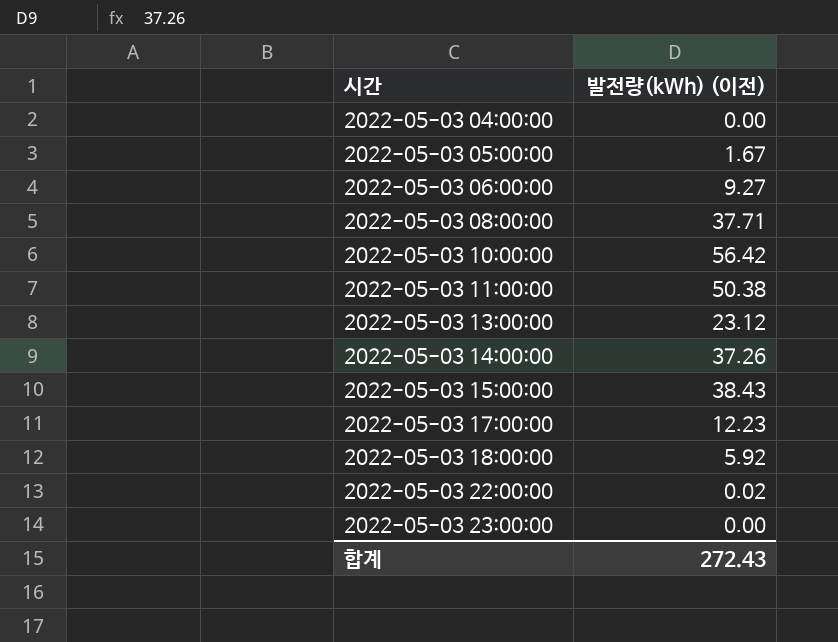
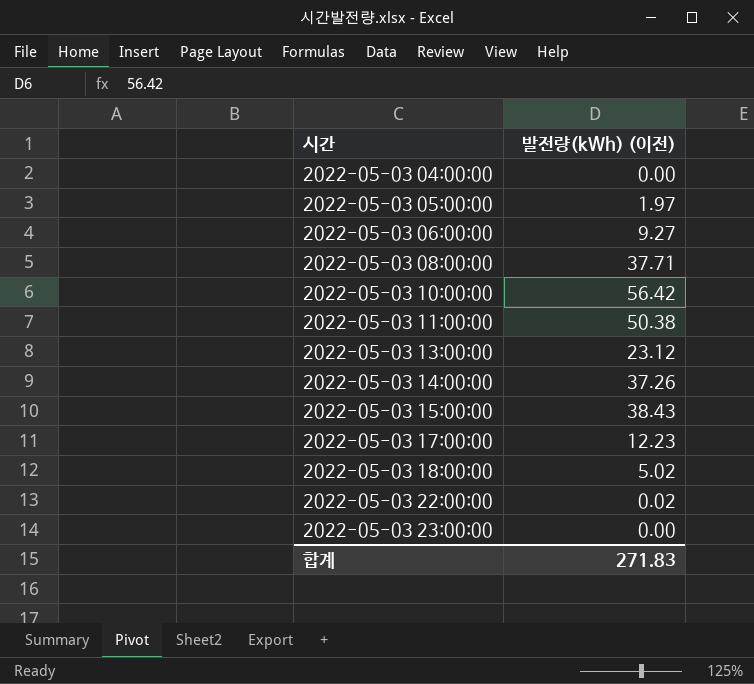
2022-05-03 05:00:00 | 발전량(kWh) (이전): 1.67 -> 1.97
2022-05-03 18:00:00 | 발전량(kWh) (이전): 5.92 -> 5.02
합계 | 발전량(kWh) (이전): 272.43 -> 271.83

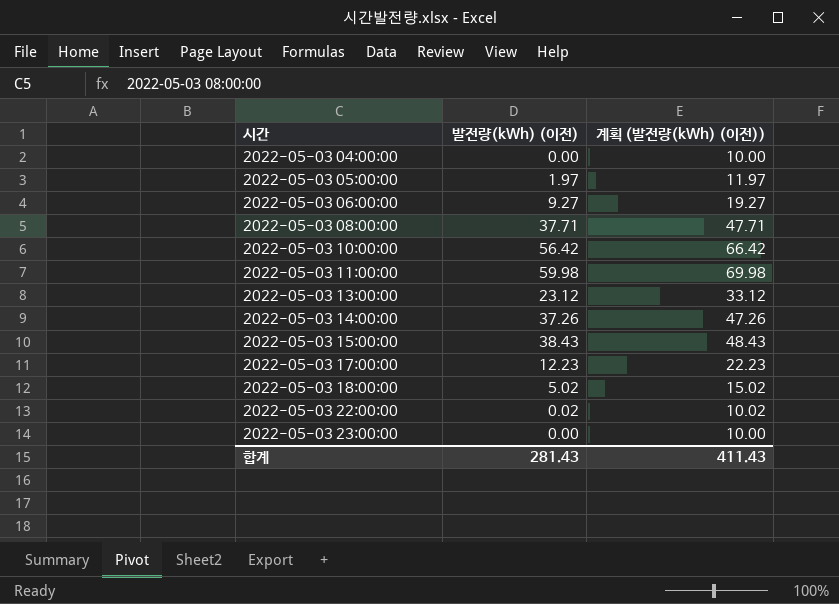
column 계획 (발전량(kWh) (이전)) | formula: none -> [발전량(kWh) (이전)] + 10
2022-05-03 11:00:00 | 발전량(kWh) (이전): 50.38 -> 59.98
합계 | 발전량(kWh) (이전): 271.83 -> 281.43

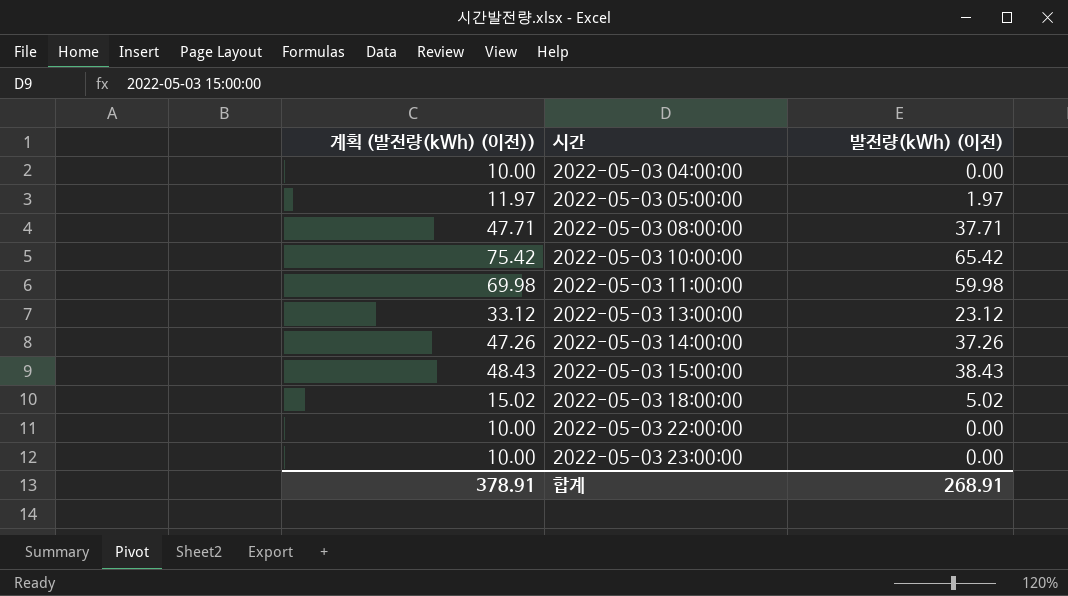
column 계획 (발전량(kWh) (이전)) | position: 3 -> 1
row 2022-05-03 06:00:00: 9.27 | 19.27 -> none
row 2022-05-03 17:00:00: 12.23 | 22.23 -> none
2022-05-03 10:00:00 | 계획 (발전량(kWh) (이전)): 66.42 -> 75.42
2022-05-03 10:00:00 | 발전량(kWh) (이전): 56.42 -> 65.42
2022-05-03 22:00:00 | 계획 (발전량(kWh) (이전)): 10.02 -> 10.00
2022-05-03 22:00:00 | 발전량(kWh) (이전): 0.02 -> 0.00
합계 | 계획 (발전량(kWh) (이전)): 411.43 -> 378.91
합계 | 발전량(kWh) (이전): 281.43 -> 268.91

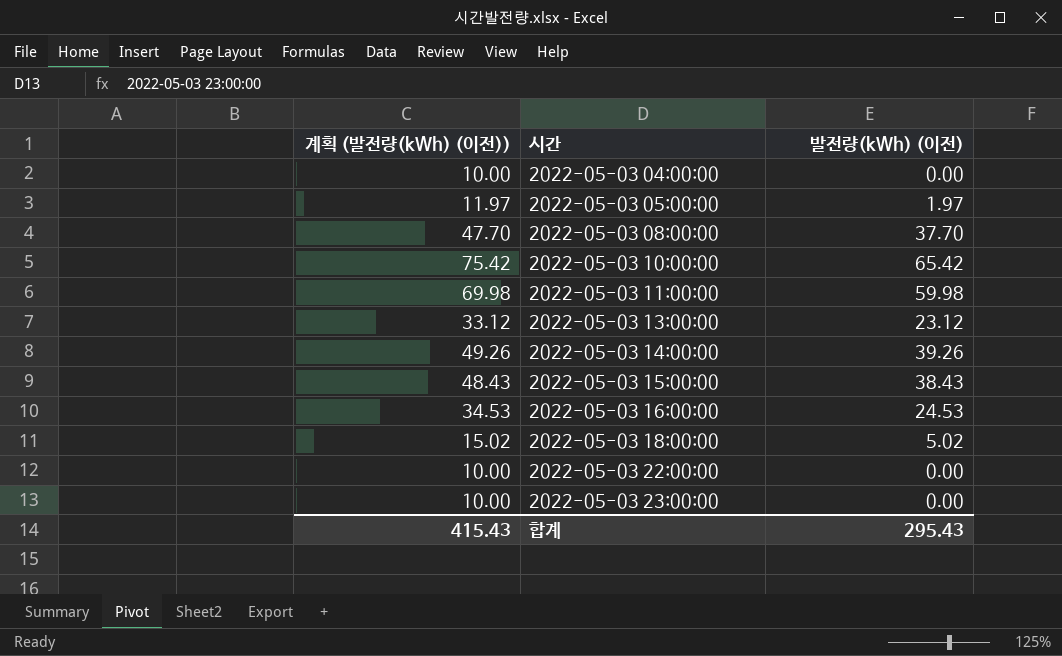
2022-05-03 08:00:00 | 계획 (발전량(kWh) (이전)): 47.71 -> 47.70
2022-05-03 08:00:00 | 발전량(kWh) (이전): 37.71 -> 37.70
2022-05-03 14:00:00 | 계획 (발전량(kWh) (이전)): 47.26 -> 49.26
2022-05-03 14:00:00 | 발전량(kWh) (이전): 37.26 -> 39.26
row 2022-05-03 16:00:00: none -> 34.53 | 24.53
합계 | 계획 (발전량(kWh) (이전)): 378.91 -> 415.43
합계 | 발전량(kWh) (이전): 268.91 -> 295.43

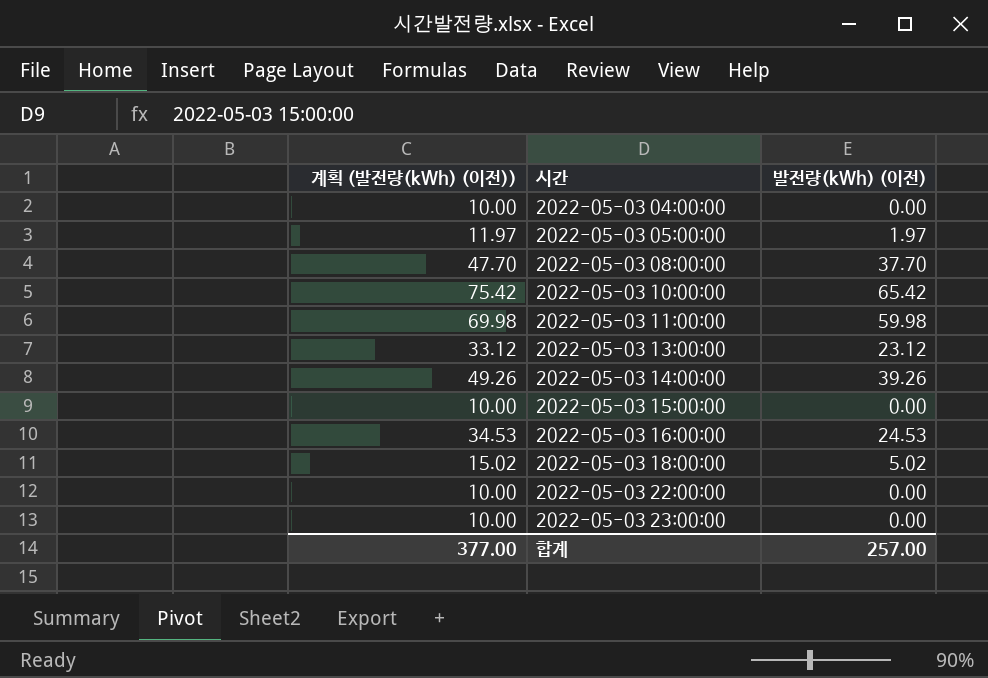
2022-05-03 15:00:00 | 계획 (발전량(kWh) (이전)): 48.43 -> 10.00
2022-05-03 15:00:00 | 발전량(kWh) (이전): 38.43 -> 0.00
합계 | 계획 (발전량(kWh) (이전)): 415.43 -> 377.00
합계 | 발전량(kWh) (이전): 295.43 -> 257.00

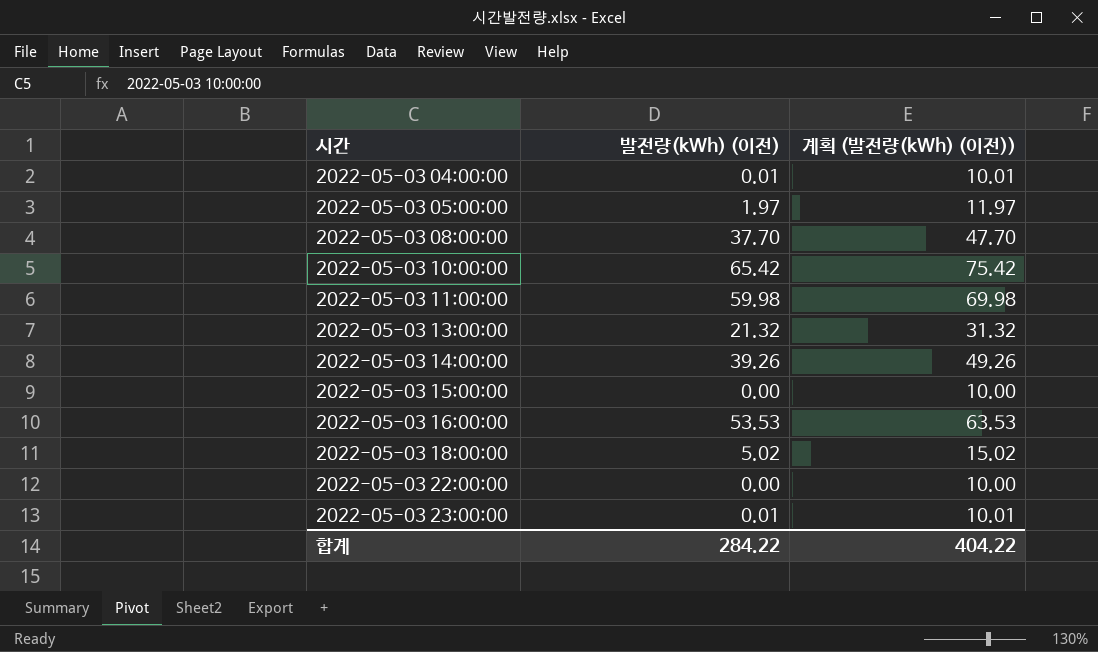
column 계획 (발전량(kWh) (이전)) | position: 1 -> 3
2022-05-03 04:00:00 | 발전량(kWh) (이전): 0.00 -> 0.01
2022-05-03 04:00:00 | 계획 (발전량(kWh) (이전)): 10.00 -> 10.01
2022-05-03 13:00:00 | 발전량(kWh) (이전): 23.12 -> 21.32
2022-05-03 13:00:00 | 계획 (발전량(kWh) (이전)): 33.12 -> 31.32
2022-05-03 16:00:00 | 발전량(kWh) (이전): 24.53 -> 53.53
2022-05-03 16:00:00 | 계획 (발전량(kWh) (이전)): 34.53 -> 63.53
2022-05-03 23:00:00 | 발전량(kWh) (이전): 0.00 -> 0.01
2022-05-03 23:00:00 | 계획 (발전량(kWh) (이전)): 10.00 -> 10.01
합계 | 발전량(kWh) (이전): 257.00 -> 284.22
합계 | 계획 (발전량(kWh) (이전)): 377.00 -> 404.22

